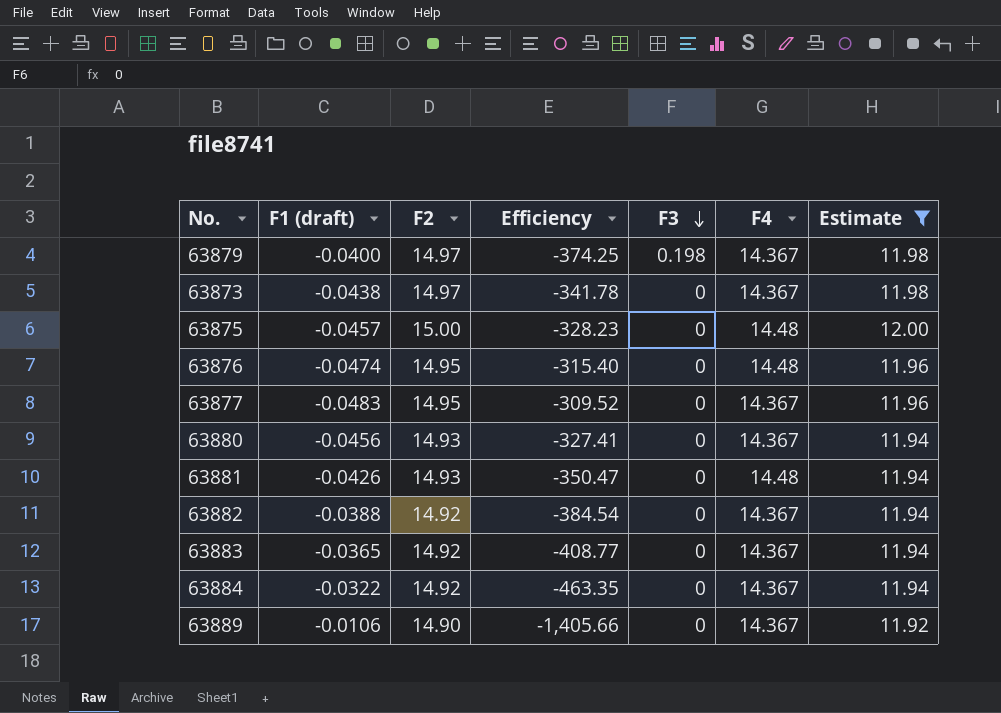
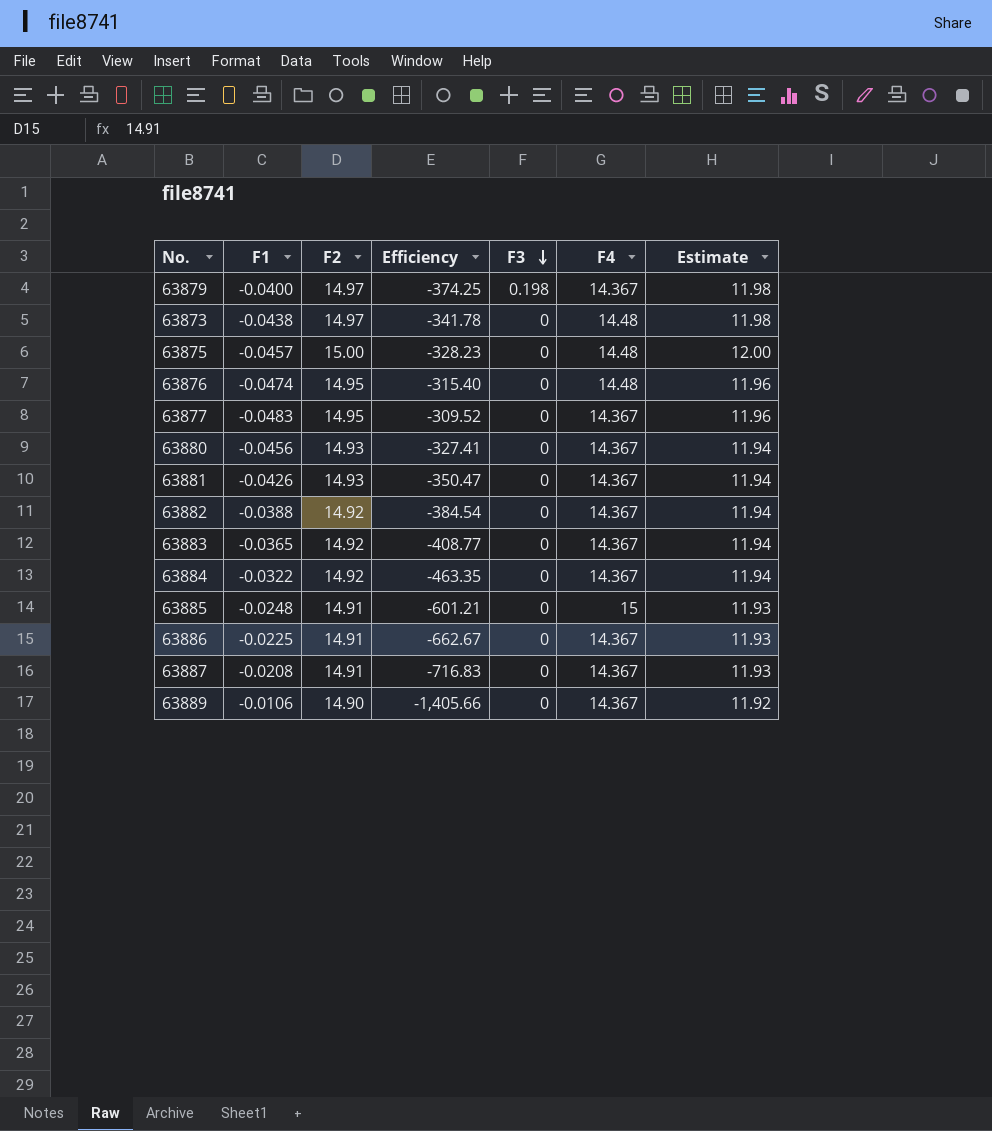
filter: Estimate != 11.93 -> none
column name: F1 (draft) -> F1
63873 | F4: 14.367 -> 14.48
63881 | F4: 14.48 -> 14.367

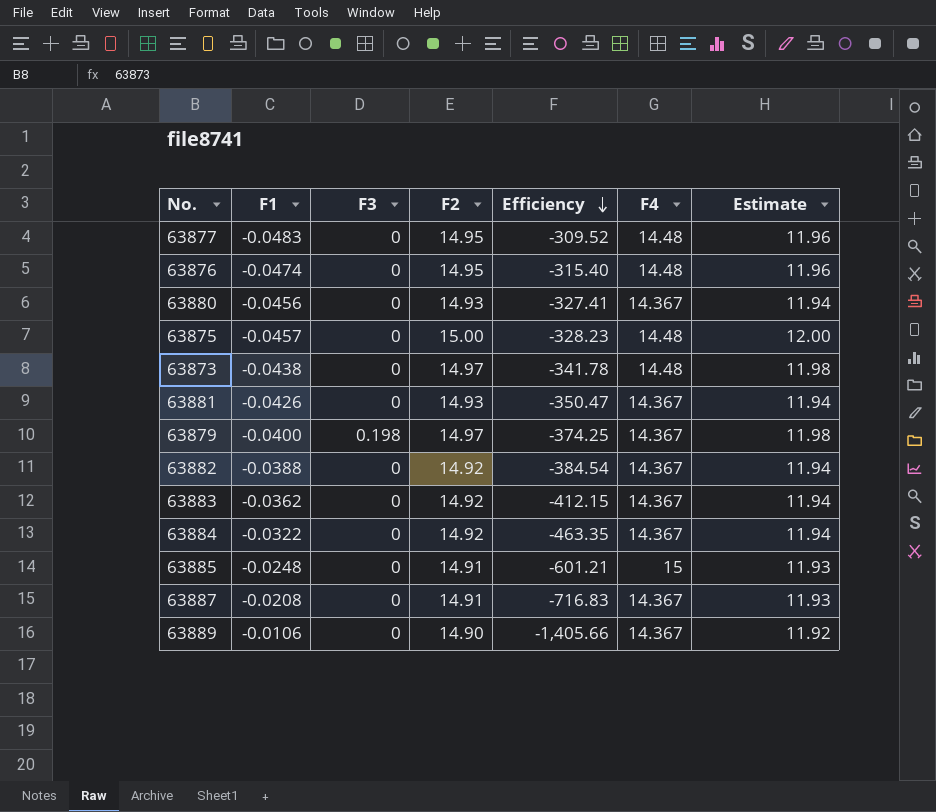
row order: F3 descending -> Efficiency descending
column F3 | position: 5 -> 3
row 63886: -0.0225 | 14.91 | -662.67 | 0 | 14.367 | 11.93 -> none
63877 | F4: 14.367 -> 14.48
63883 | F1: -0.0365 -> -0.0362
63883 | Efficiency: -408.77 -> -412.15

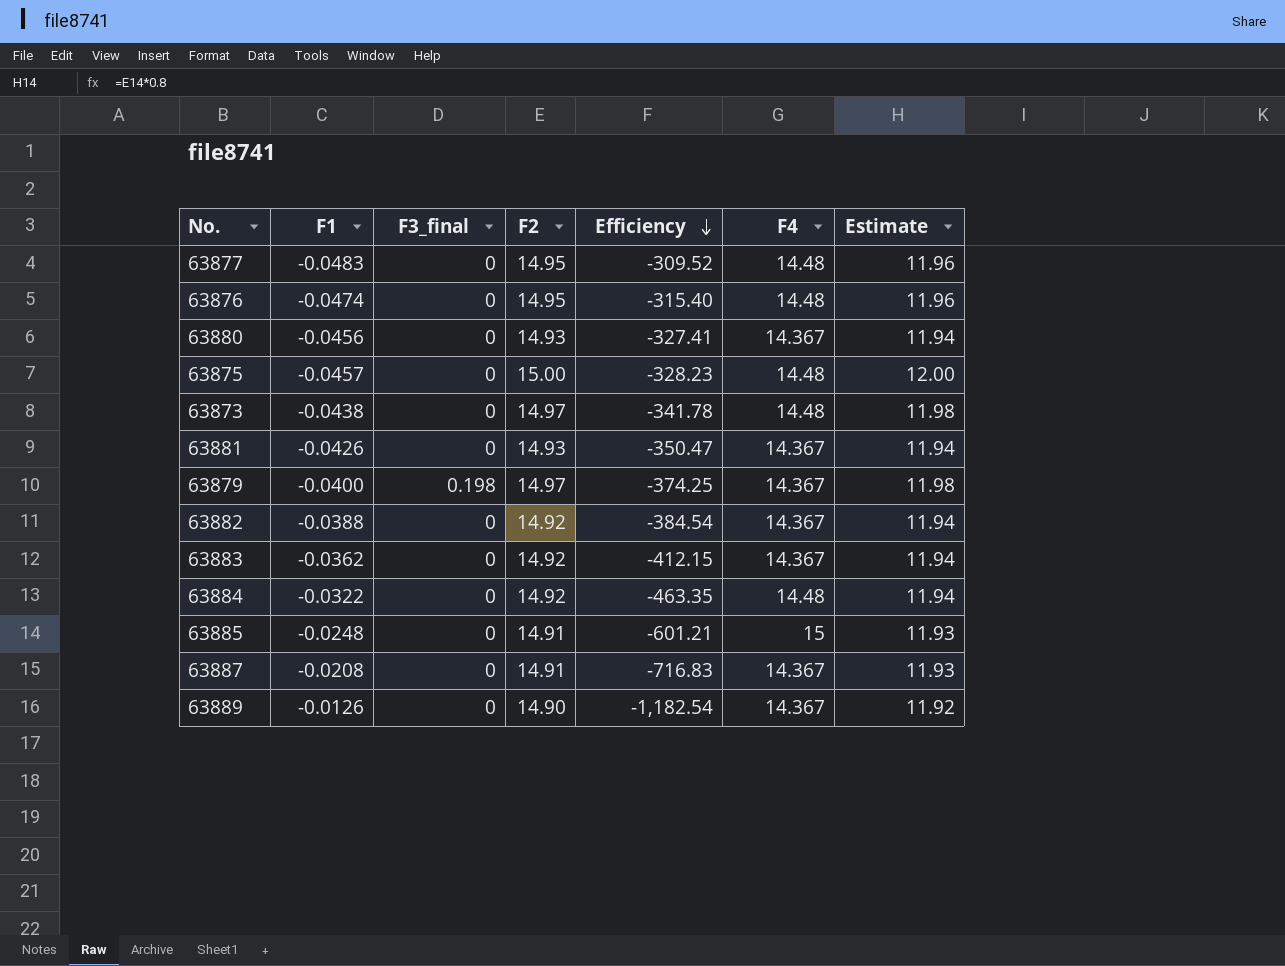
column name: F3 -> F3_final
63884 | F4: 14.367 -> 14.48
63889 | F1: -0.0106 -> -0.0126
63889 | Efficiency: -1,405.66 -> -1,182.54

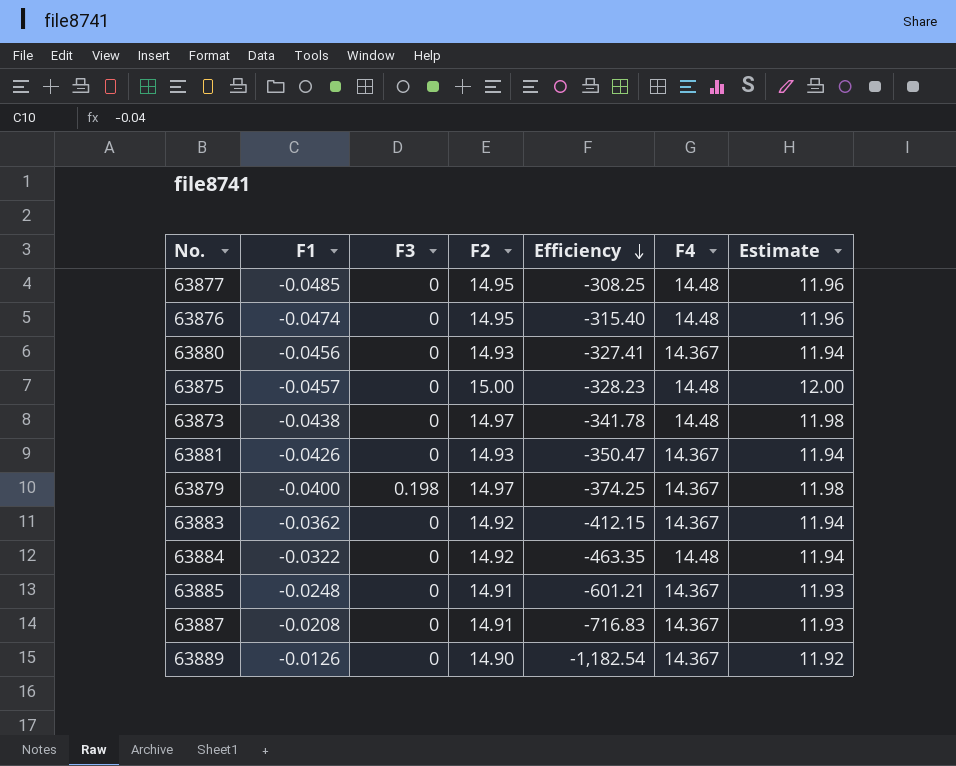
column name: F3_final -> F3
row 63882: -0.0388 | 0 | 14.92 | -384.54 | 14.367 | 11.94 -> none
63877 | F1: -0.0483 -> -0.0485
63877 | Efficiency: -309.52 -> -308.25
63885 | F4: 15 -> 14.367

